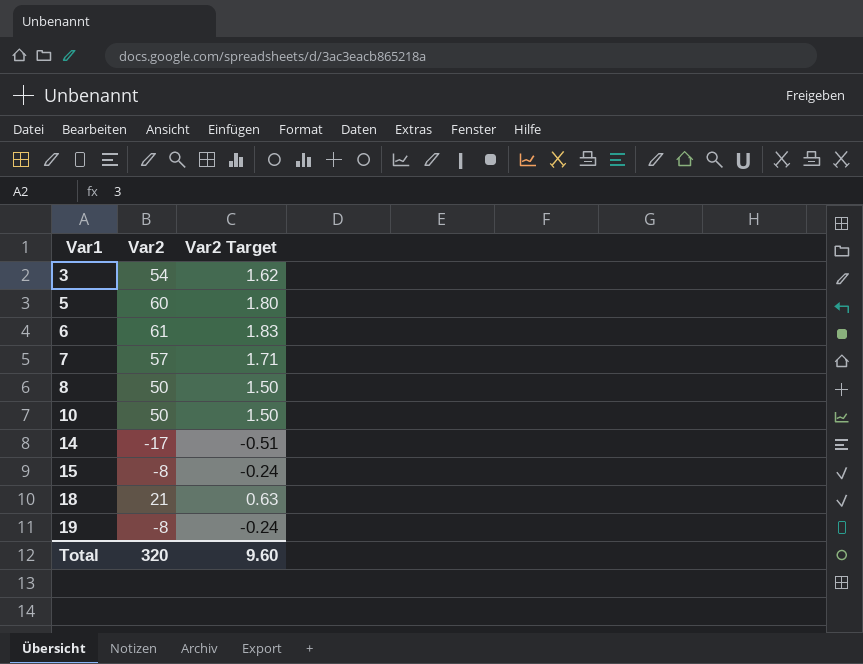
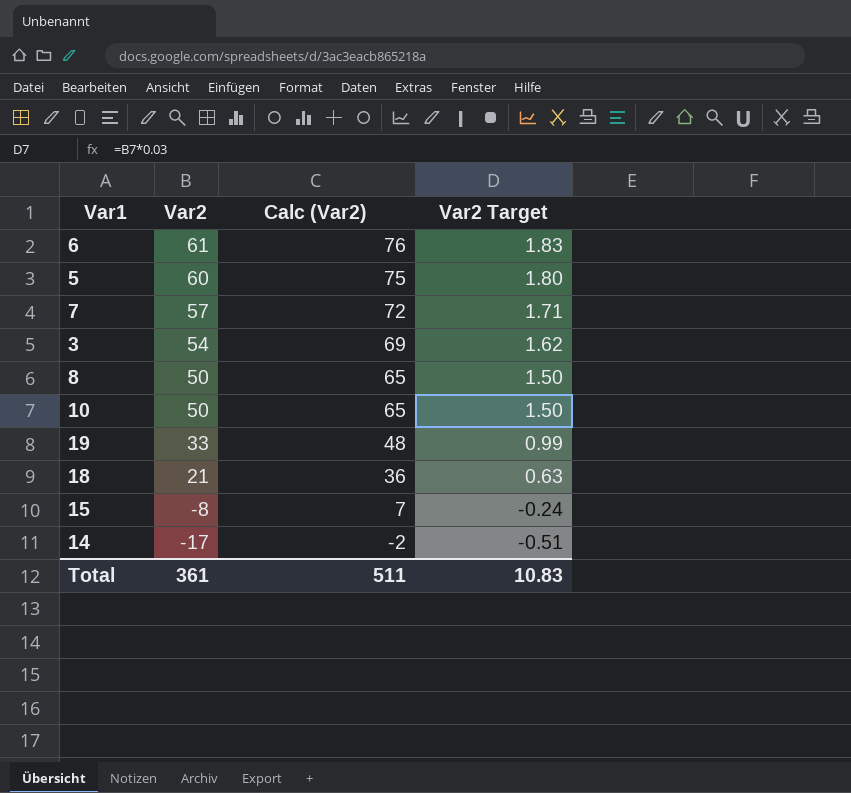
row order: Var1 ascending -> Var2 descending
column Calc (Var2) | formula: none -> [Var2] + 15
19 | Var2: -8 -> 33
19 | Var2 Target: -0.24 -> 0.99
Total | Var2: 320 -> 361
Total | Var2 Target: 9.60 -> 10.83

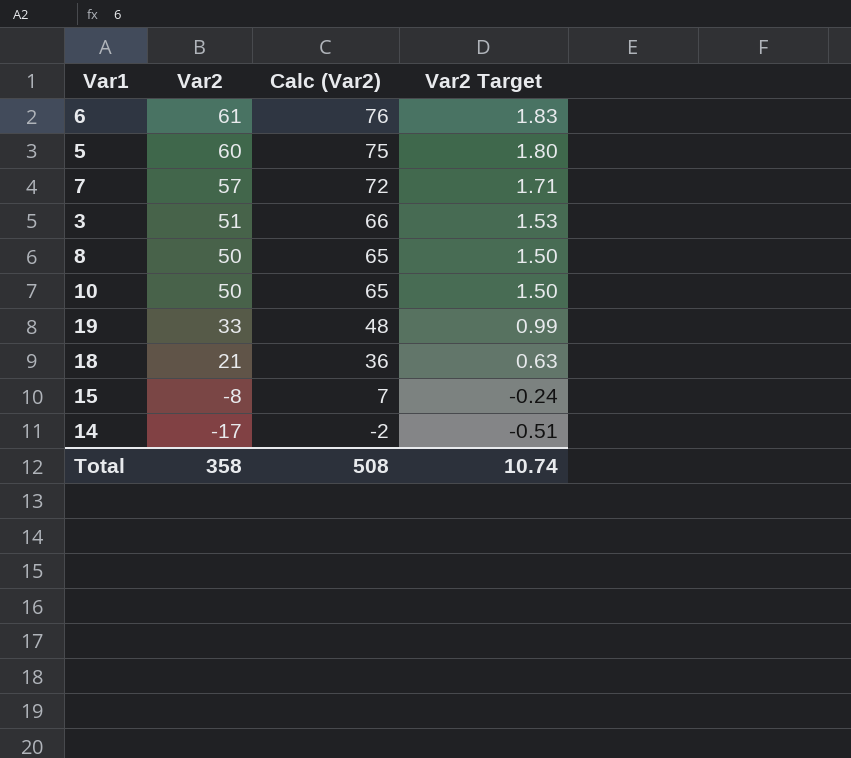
3 | Var2: 54 -> 51
3 | Calc (Var2): 69 -> 66
3 | Var2 Target: 1.62 -> 1.53
Total | Var2: 361 -> 358
Total | Calc (Var2): 511 -> 508
Total | Var2 Target: 10.83 -> 10.74

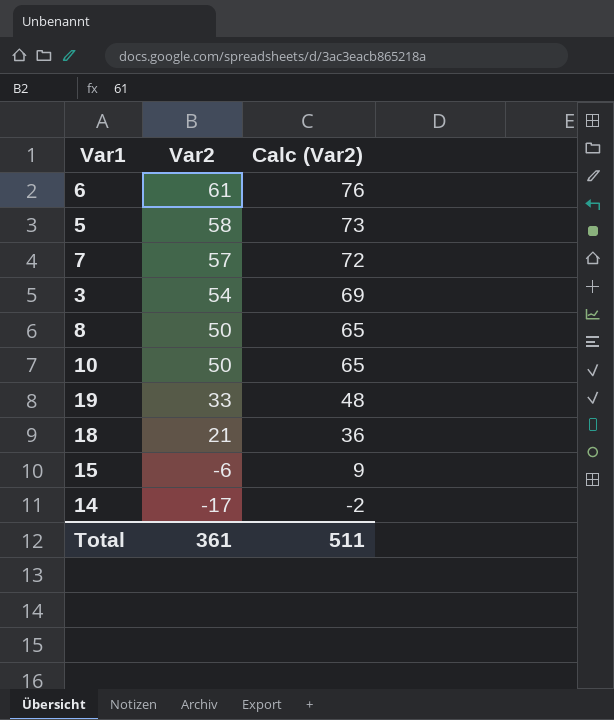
column Var2 Target | formula: [Var2] * 0.03 -> none
5 | Var2: 60 -> 58
5 | Calc (Var2): 75 -> 73
3 | Var2: 51 -> 54
3 | Calc (Var2): 66 -> 69
15 | Var2: -8 -> -6
15 | Calc (Var2): 7 -> 9
Total | Var2: 358 -> 361
Total | Calc (Var2): 508 -> 511

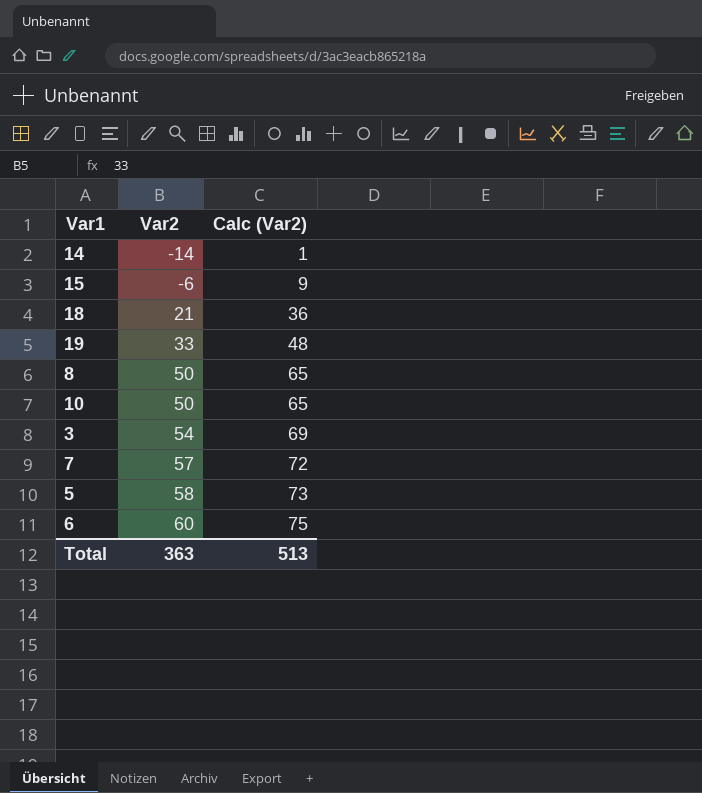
row order: Var2 descending -> Var2 ascending
14 | Var2: -17 -> -14
14 | Calc (Var2): -2 -> 1
6 | Var2: 61 -> 60
6 | Calc (Var2): 76 -> 75
Total | Var2: 361 -> 363
Total | Calc (Var2): 511 -> 513

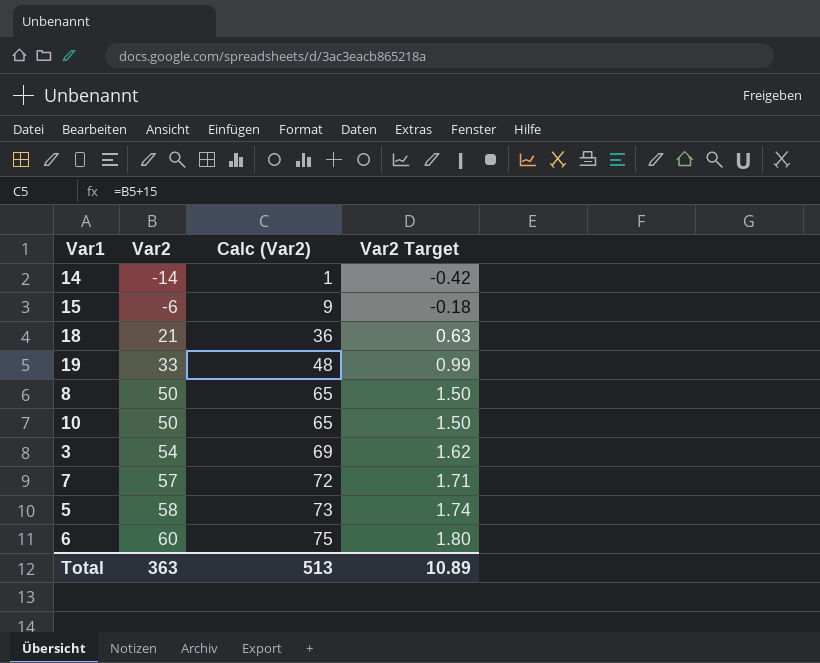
column Var2 Target | formula: none -> [Var2] * 0.03

